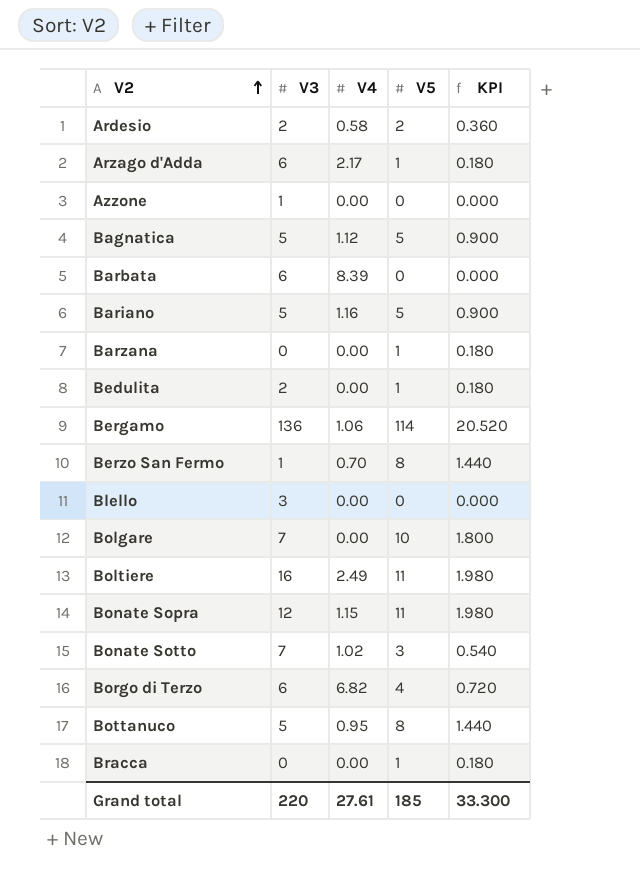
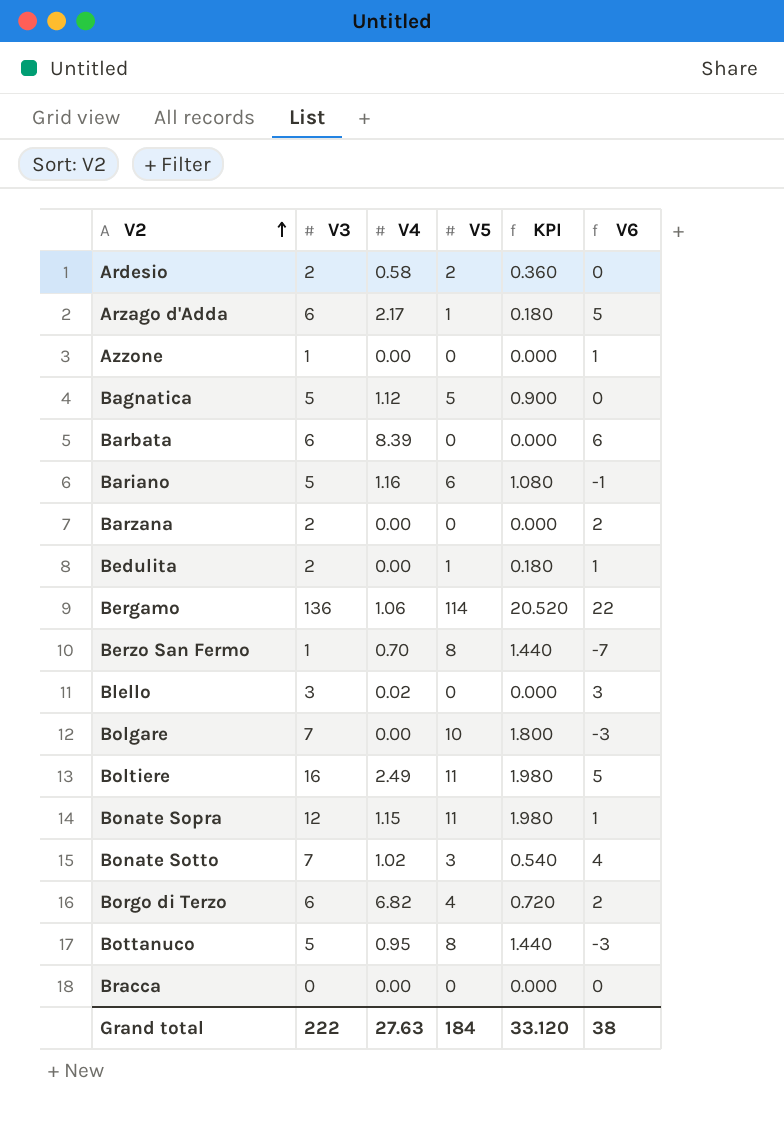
column V6 | formula: none -> [V3] - [V5]
Bariano | V5: 5 -> 6
Bariano | KPI: 0.900 -> 1.080
Barzana | V3: 0 -> 2
Barzana | V5: 1 -> 0
Barzana | KPI: 0.180 -> 0.000
Blello | V4: 0.00 -> 0.02
Bracca | V5: 1 -> 0
Bracca | KPI: 0.180 -> 0.000
Grand total | V3: 220 -> 222
Grand total | V4: 27.61 -> 27.63
Grand total | V5: 185 -> 184
Grand total | KPI: 33.300 -> 33.120

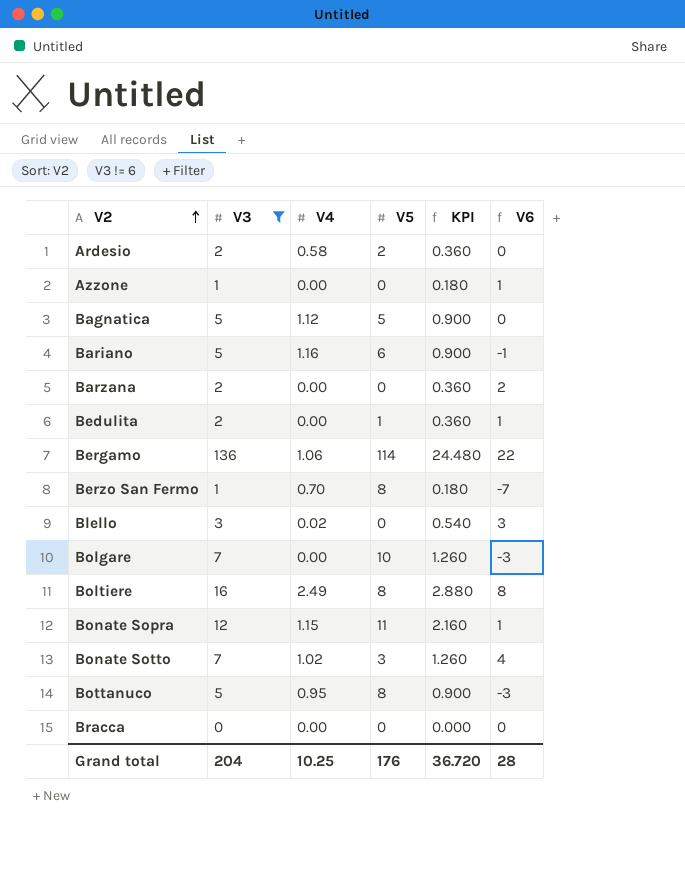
filter: none -> V3 != 6
column KPI | formula: [V5] * 0.18 -> [V3] * 0.18
Boltiere | V5: 11 -> 8
Boltiere | V6: 5 -> 8
Grand total | V3: 222 -> 204
Grand total | V4: 27.63 -> 10.25
Grand total | V5: 184 -> 176
Grand total | KPI: 33.120 -> 36.720
Grand total | V6: 38 -> 28

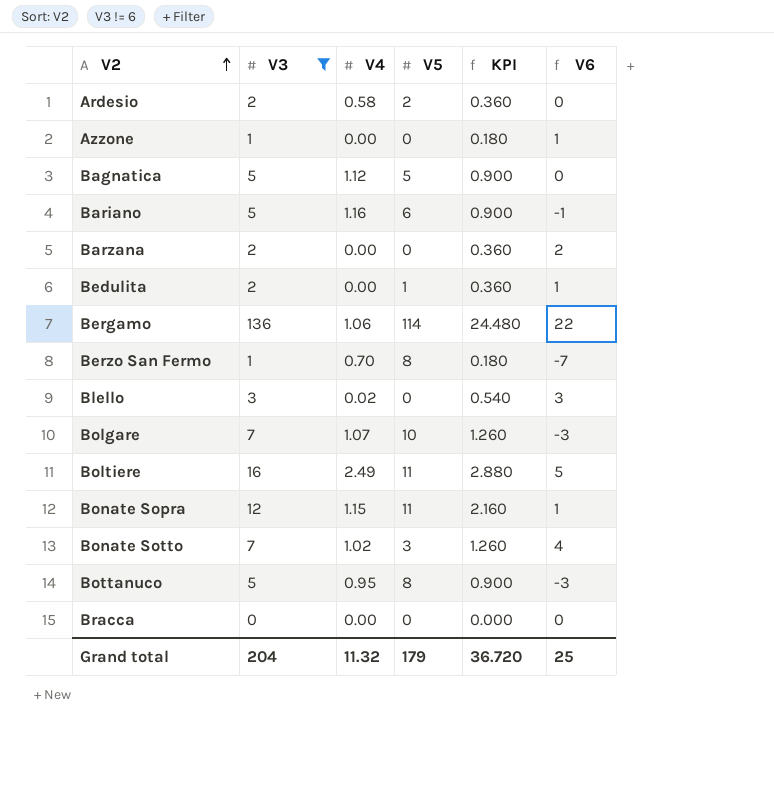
Bolgare | V4: 0.00 -> 1.07
Boltiere | V5: 8 -> 11
Boltiere | V6: 8 -> 5
Grand total | V4: 10.25 -> 11.32
Grand total | V5: 176 -> 179
Grand total | V6: 28 -> 25

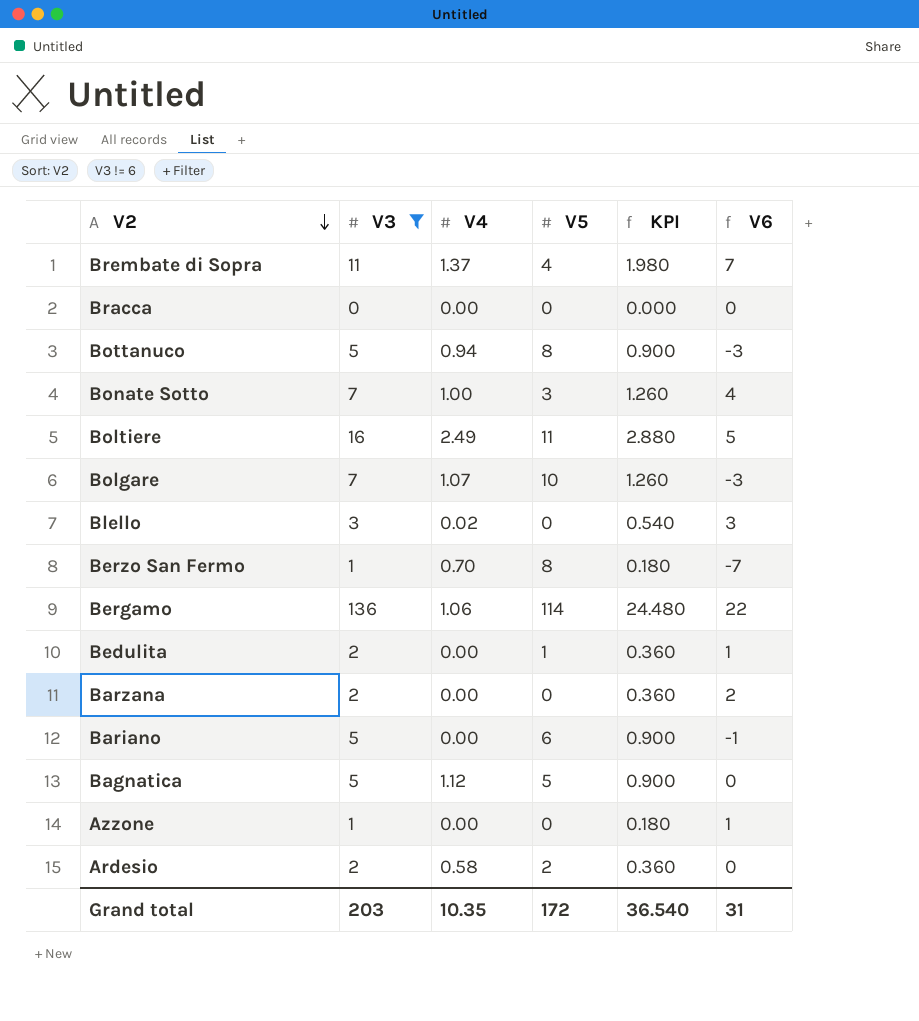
row order: V2 ascending -> V2 descending
row Bonate Sopra: 12 | 1.15 | 11 | 2.160 | 1 -> none
row Brembate di Sopra: none -> 11 | 1.37 | 4 | 1.980 | 7
Bottanuco | V4: 0.95 -> 0.94
Bonate Sotto | V4: 1.02 -> 1.00
Bariano | V4: 1.16 -> 0.00
Grand total | V3: 204 -> 203
Grand total | V4: 11.32 -> 10.35
Grand total | V5: 179 -> 172
Grand total | KPI: 36.720 -> 36.540
Grand total | V6: 25 -> 31

